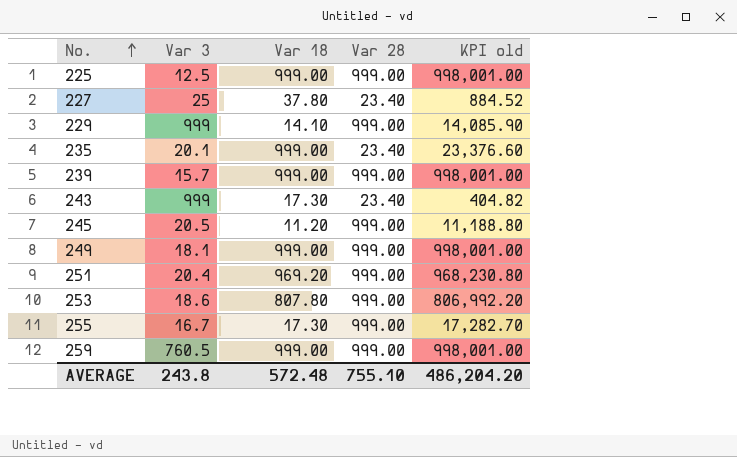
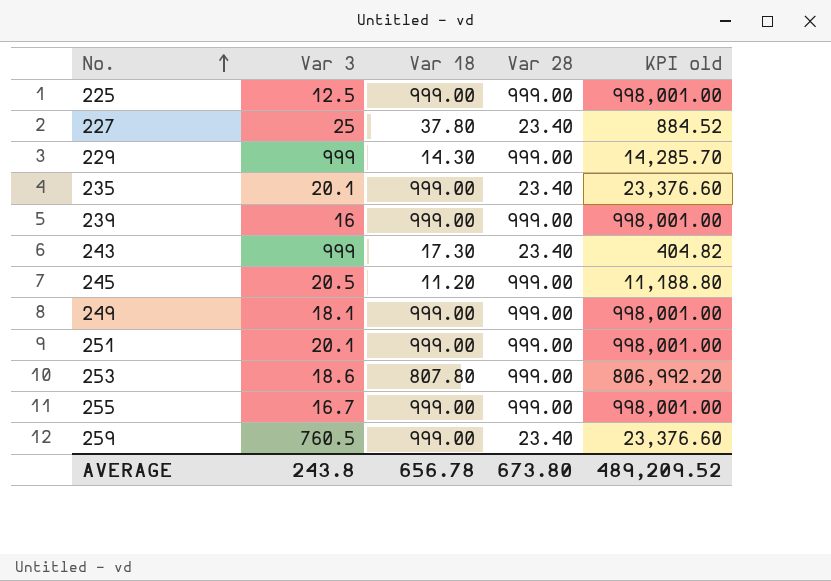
229 | Var 18: 14.10 -> 14.30
229 | KPI old: 14,085.90 -> 14,285.70
239 | Var 3: 15.7 -> 16
251 | Var 3: 20.4 -> 20.1
251 | Var 18: 969.20 -> 999.00
251 | KPI old: 968,230.80 -> 998,001.00
255 | Var 18: 17.30 -> 999.00
255 | KPI old: 17,282.70 -> 998,001.00
259 | Var 28: 999.00 -> 23.40
259 | KPI old: 998,001.00 -> 23,376.60
AVERAGE | Var 18: 572.48 -> 656.78
AVERAGE | Var 28: 755.10 -> 673.80
AVERAGE | KPI old: 486,204.20 -> 489,209.52

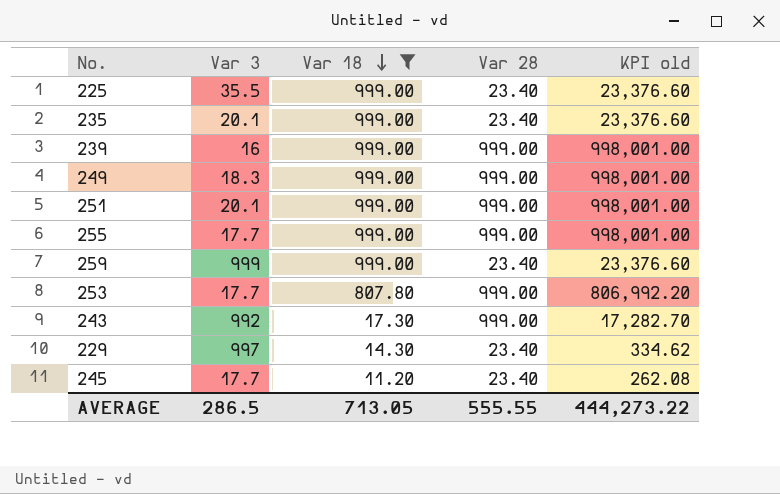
filter: none -> Var 18 != 37.80
row order: No. ascending -> Var 18 descending
225 | Var 3: 12.5 -> 35.5
225 | Var 28: 999.00 -> 23.40
225 | KPI old: 998,001.00 -> 23,376.60
249 | Var 3: 18.1 -> 18.3
255 | Var 3: 16.7 -> 17.7
259 | Var 3: 760.5 -> 999
253 | Var 3: 18.6 -> 17.7
243 | Var 3: 999 -> 992
243 | Var 28: 23.40 -> 999.00
243 | KPI old: 404.82 -> 17,282.70
229 | Var 3: 999 -> 997
229 | Var 28: 999.00 -> 23.40
229 | KPI old: 14,285.70 -> 334.62
245 | Var 3: 20.5 -> 17.7
245 | Var 28: 999.00 -> 23.40
245 | KPI old: 11,188.80 -> 262.08
AVERAGE | Var 3: 243.8 -> 286.5
AVERAGE | Var 18: 656.78 -> 713.05
AVERAGE | Var 28: 673.80 -> 555.55
AVERAGE | KPI old: 489,209.52 -> 444,273.22

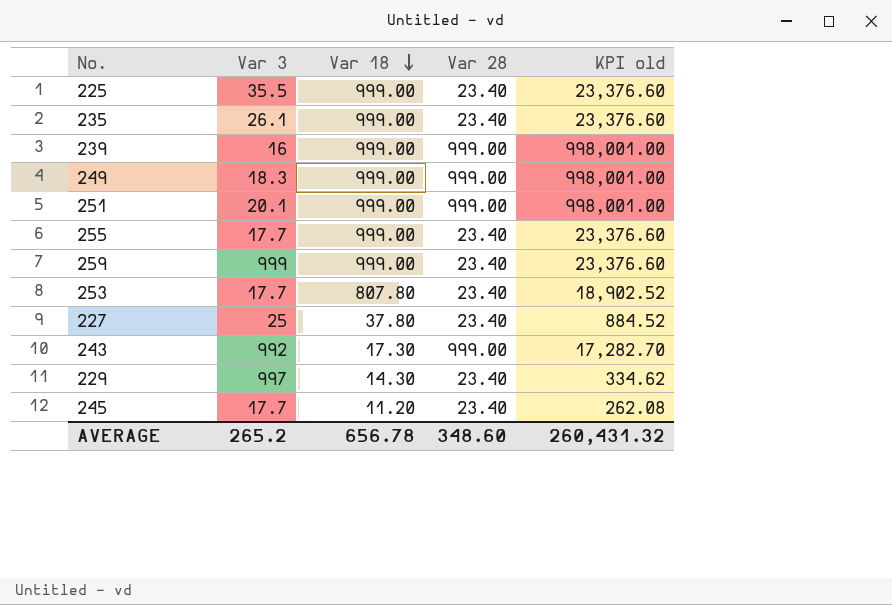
filter: Var 18 != 37.80 -> none
235 | Var 3: 20.1 -> 26.1
255 | Var 28: 999.00 -> 23.40
255 | KPI old: 998,001.00 -> 23,376.60
253 | Var 28: 999.00 -> 23.40
253 | KPI old: 806,992.20 -> 18,902.52
AVERAGE | Var 3: 286.5 -> 265.2
AVERAGE | Var 18: 713.05 -> 656.78
AVERAGE | Var 28: 555.55 -> 348.60
AVERAGE | KPI old: 444,273.22 -> 260,431.32

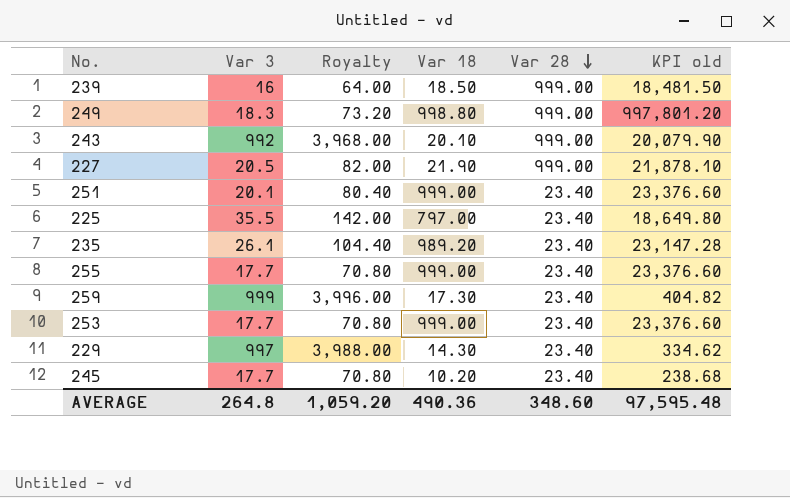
row order: Var 18 descending -> Var 28 descending
column Royalty | formula: none -> [Var 3] * 4
239 | Var 18: 999.00 -> 18.50
239 | KPI old: 998,001.00 -> 18,481.50
249 | Var 18: 999.00 -> 998.80
249 | KPI old: 998,001.00 -> 997,801.20
243 | Var 18: 17.30 -> 20.10
243 | KPI old: 17,282.70 -> 20,079.90
227 | Var 3: 25 -> 20.5
227 | Var 18: 37.80 -> 21.90
227 | Var 28: 23.40 -> 999.00
227 | KPI old: 884.52 -> 21,878.10
251 | Var 28: 999.00 -> 23.40
251 | KPI old: 998,001.00 -> 23,376.60
225 | Var 18: 999.00 -> 797.00
225 | KPI old: 23,376.60 -> 18,649.80
235 | Var 18: 999.00 -> 989.20
235 | KPI old: 23,376.60 -> 23,147.28
259 | Var 18: 999.00 -> 17.30
259 | KPI old: 23,376.60 -> 404.82
253 | Var 18: 807.80 -> 999.00
253 | KPI old: 18,902.52 -> 23,376.60
245 | Var 18: 11.20 -> 10.20
245 | KPI old: 262.08 -> 238.68
AVERAGE | Var 3: 265.2 -> 264.8
AVERAGE | Var 18: 656.78 -> 490.36
AVERAGE | KPI old: 260,431.32 -> 97,595.48

